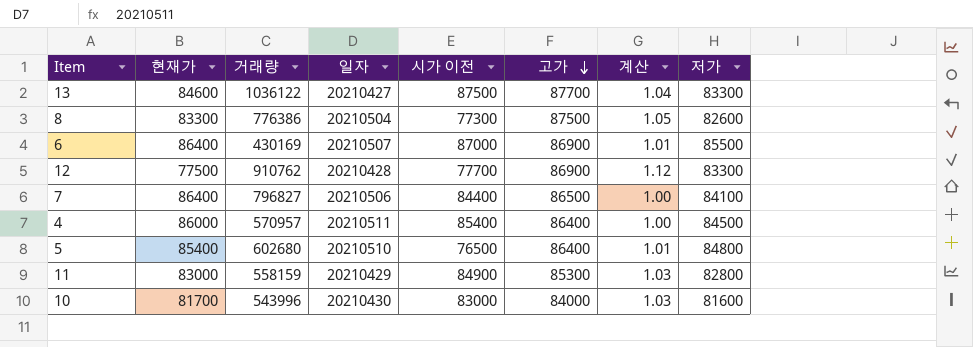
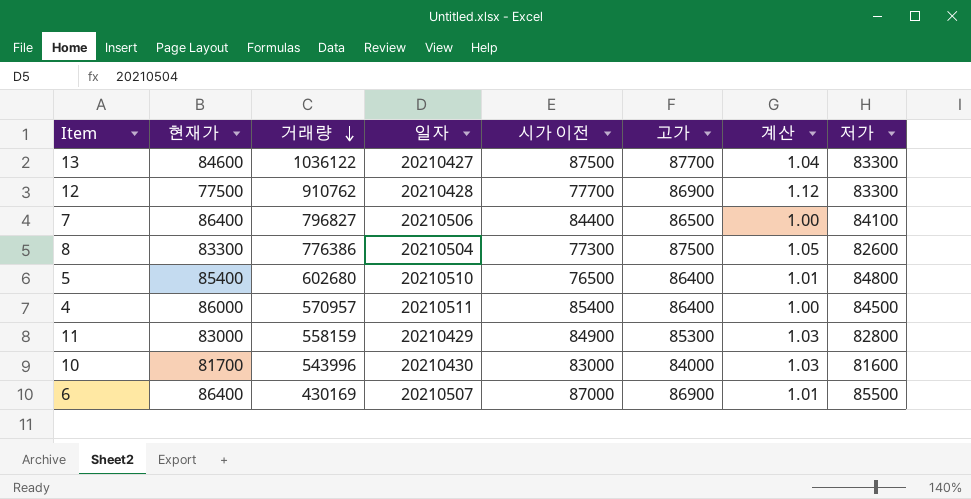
row order: 고가 descending -> 거래량 descending

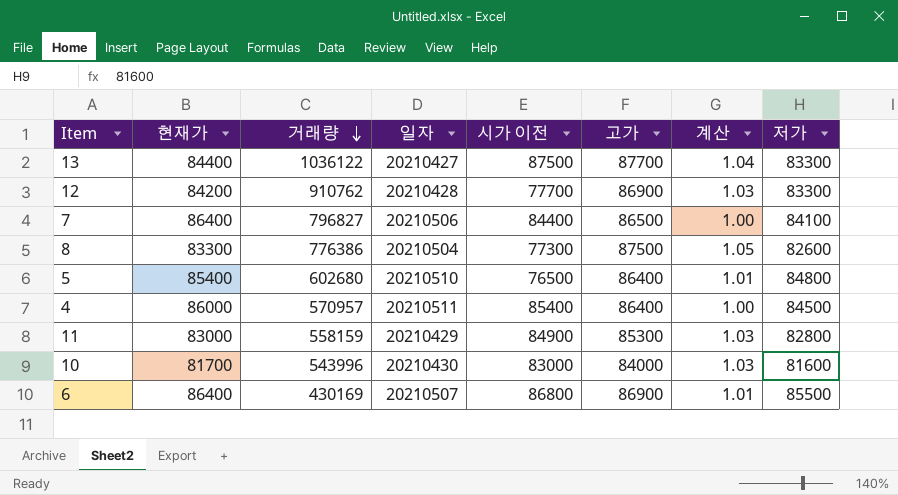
13 | 현재가: 84600 -> 84400
12 | 현재가: 77500 -> 84200
12 | 계산: 1.12 -> 1.03
6 | 시가 이전: 87000 -> 86800

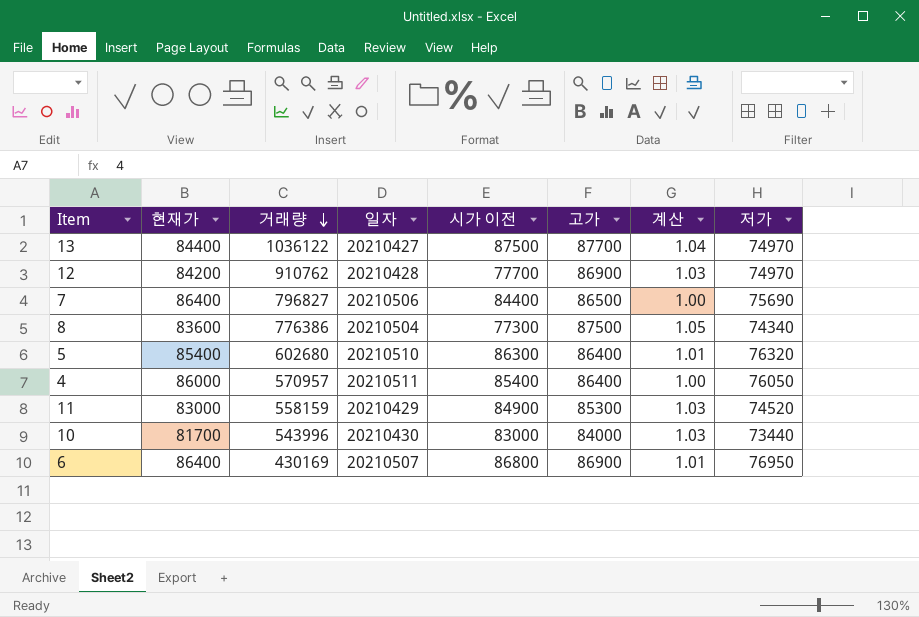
13 | 저가: 83300 -> 74970
12 | 저가: 83300 -> 74970
7 | 저가: 84100 -> 75690
8 | 현재가: 83300 -> 83600
8 | 저가: 82600 -> 74340
5 | 시가 이전: 76500 -> 86300
5 | 저가: 84800 -> 76320
4 | 저가: 84500 -> 76050
11 | 저가: 82800 -> 74520
10 | 저가: 81600 -> 73440
6 | 저가: 85500 -> 76950

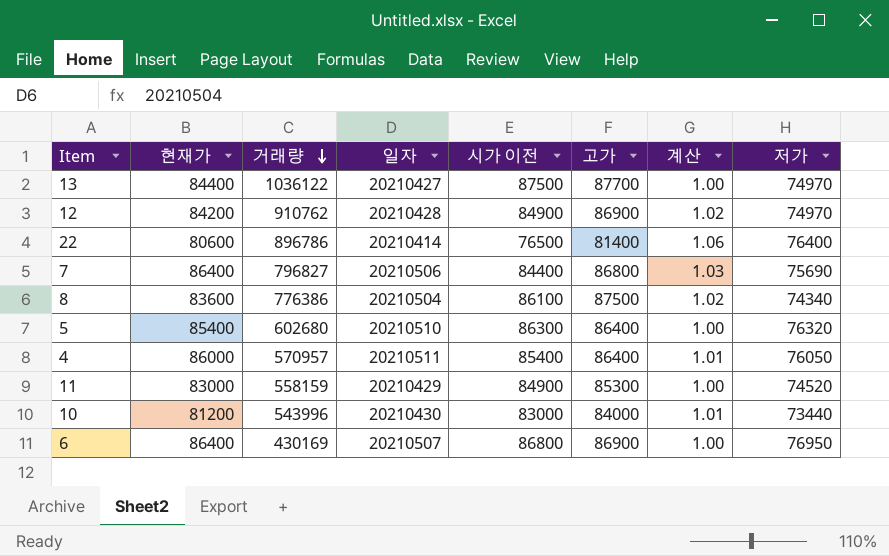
column 계산 | formula: [고가] / [현재가] -> [고가] / [시가 이전]
12 | 시가 이전: 77700 -> 84900
row 22: none -> 80600 | 896786 | 20210414 | 76500 | 81400 | 1.06 | 76400
7 | 고가: 86500 -> 86800
8 | 시가 이전: 77300 -> 86100
10 | 현재가: 81700 -> 81200

